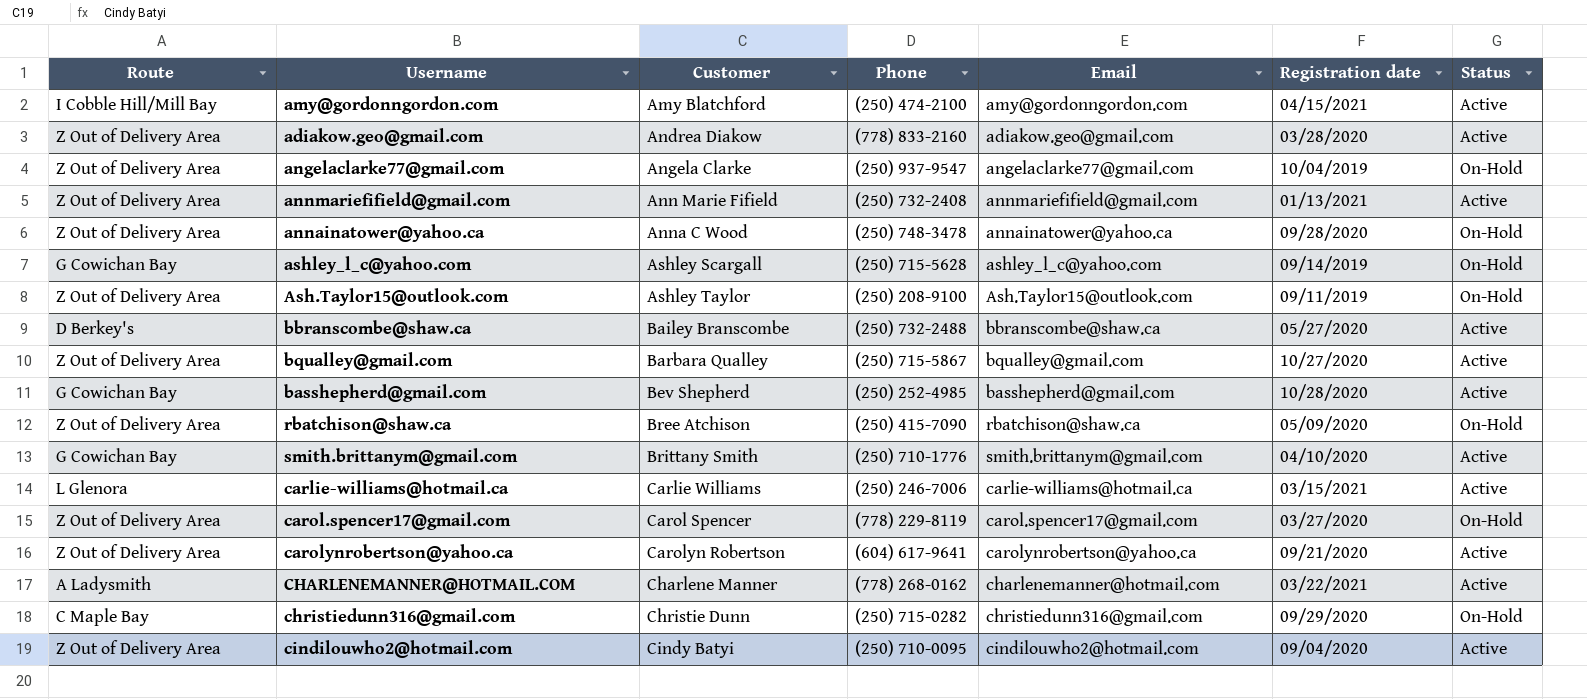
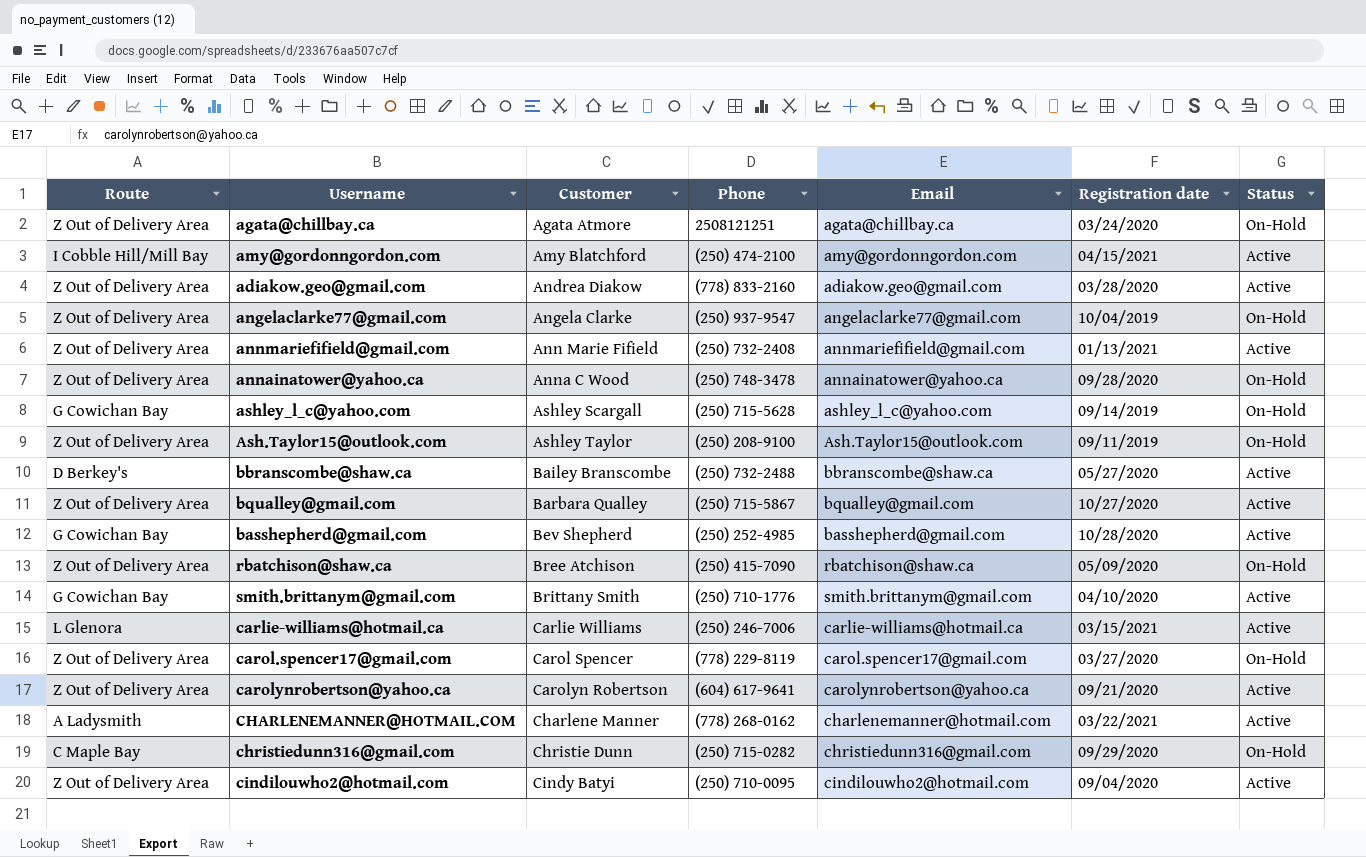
row agata@chillbay.ca: none -> Z Out of Delivery Area | Agata Atmore | 2508121251 | agata@chillbay.ca | 03/24/2020 | On-Hold

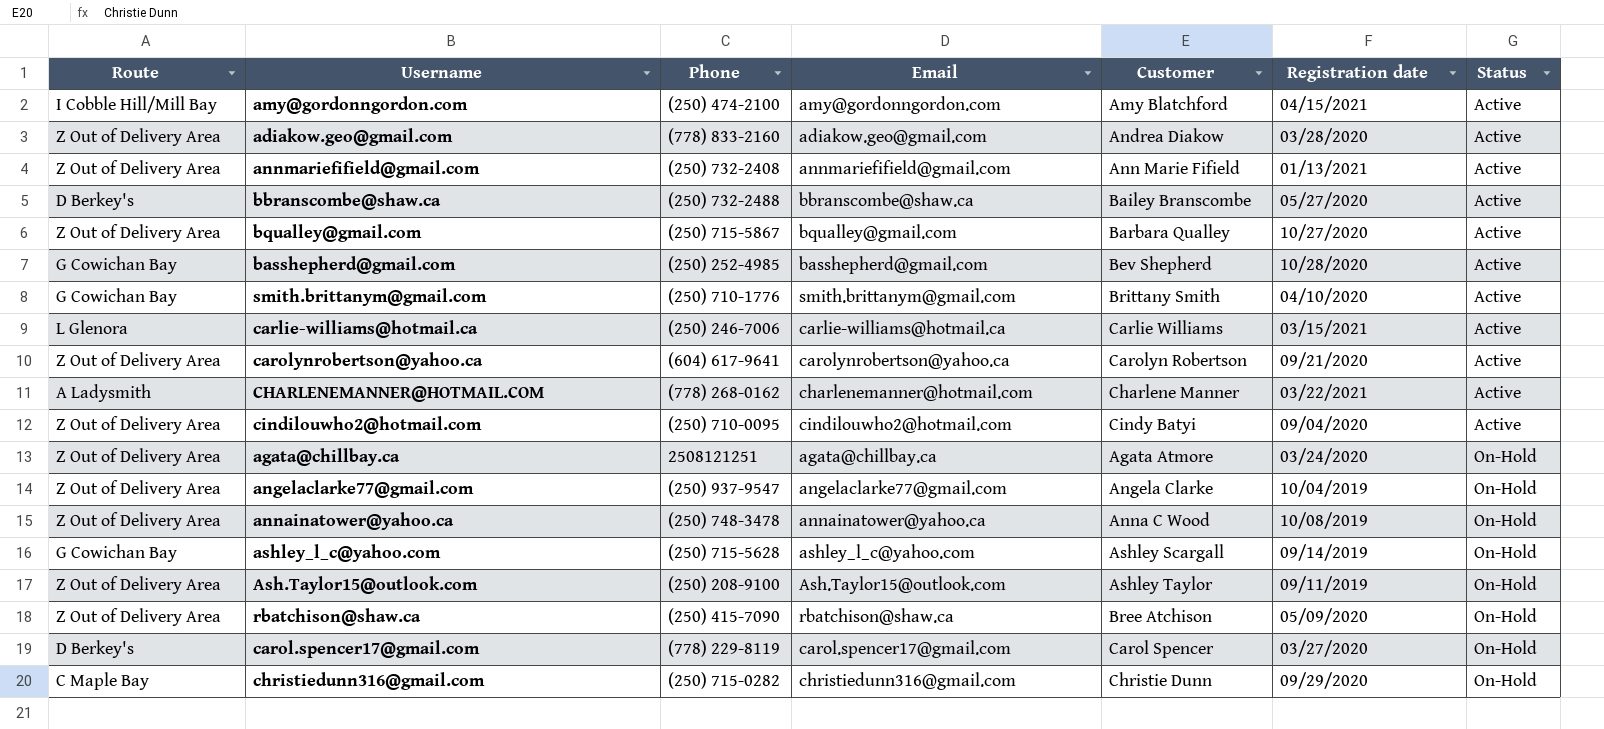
row order: Customer ascending -> Status ascending
column Customer | position: 3 -> 5
annainatower@yahoo.ca | Registration date: 09/28/2020 -> 10/08/2019
carol.spencer17@gmail.com | Route: Z Out of Delivery Area -> D Berkey's

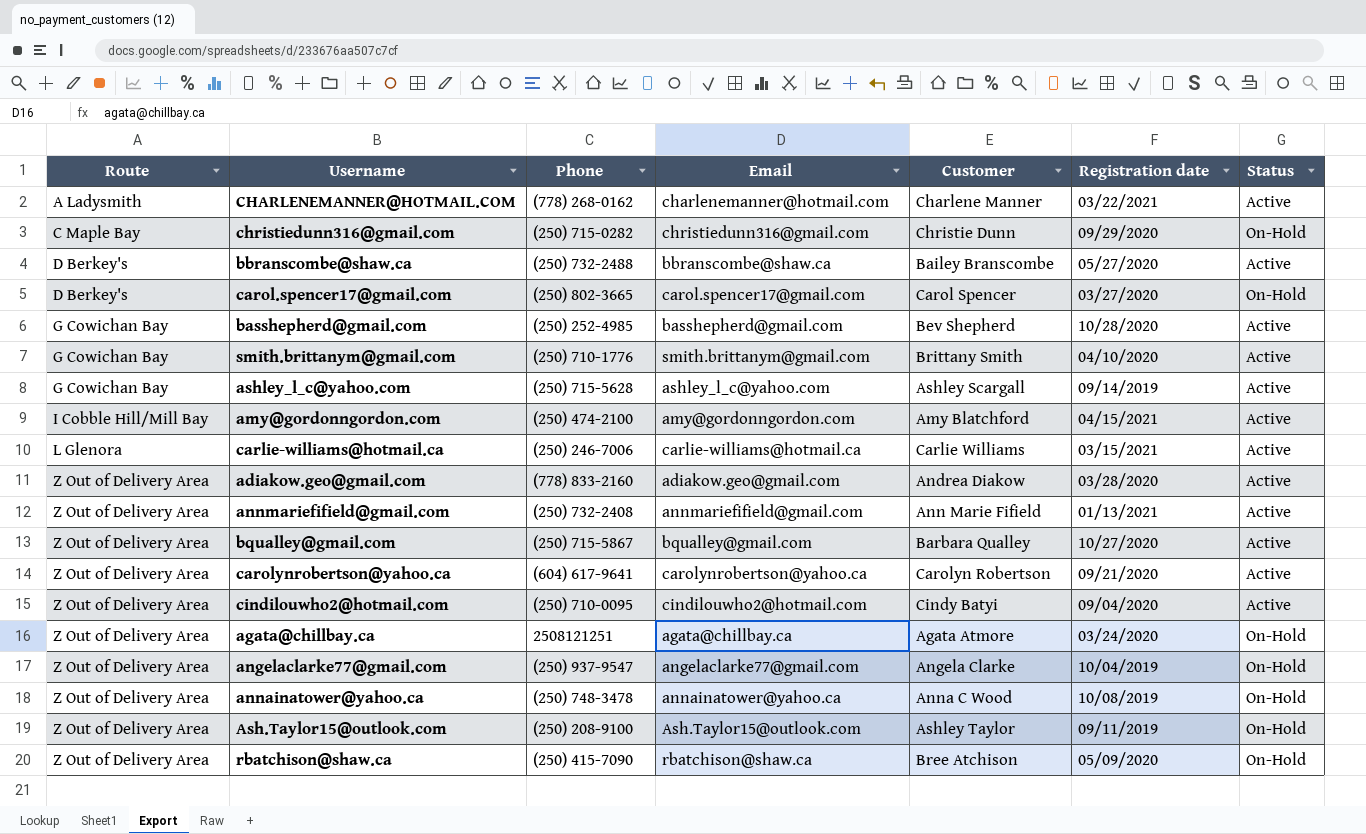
row order: Status ascending -> Route ascending
carol.spencer17@gmail.com | Phone: (778) 229-8119 -> (250) 802-3665
ashley_l_c@yahoo.com | Status: On-Hold -> Active

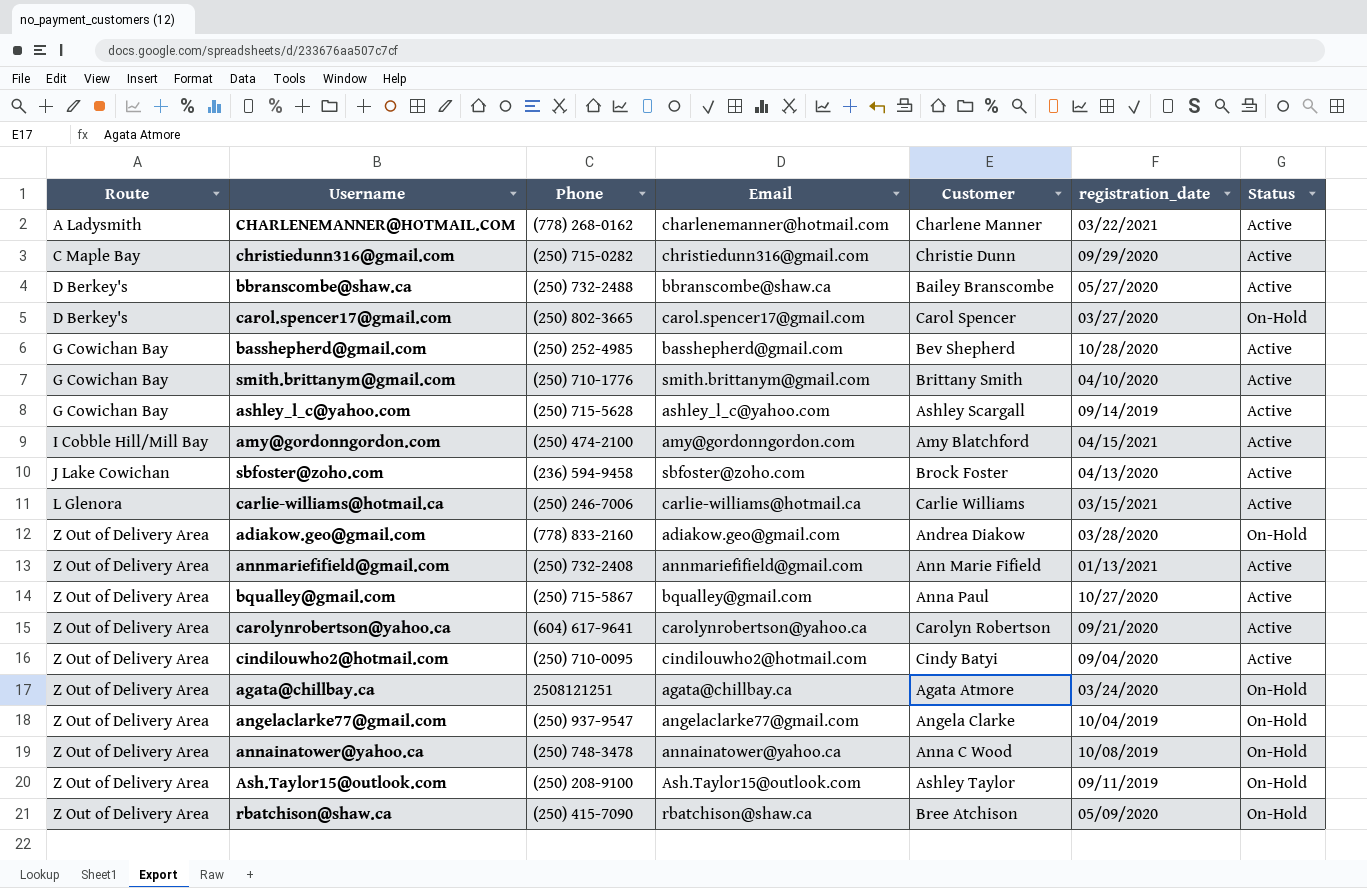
column name: Registration date -> registration_date
christiedunn316@gmail.com | Status: On-Hold -> Active
row sbfoster@zoho.com: none -> J Lake Cowichan | (236) 594-9458 | sbfoster@zoho.com | Brock Foster | 04/13/2020 | Active
adiakow.geo@gmail.com | Status: Active -> On-Hold
bqualley@gmail.com | Customer: Barbara Qualley -> Anna Paul

